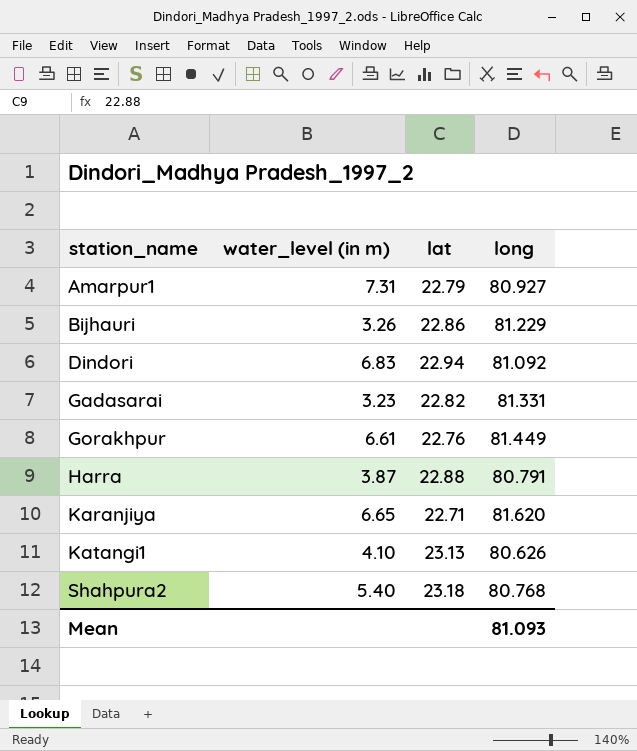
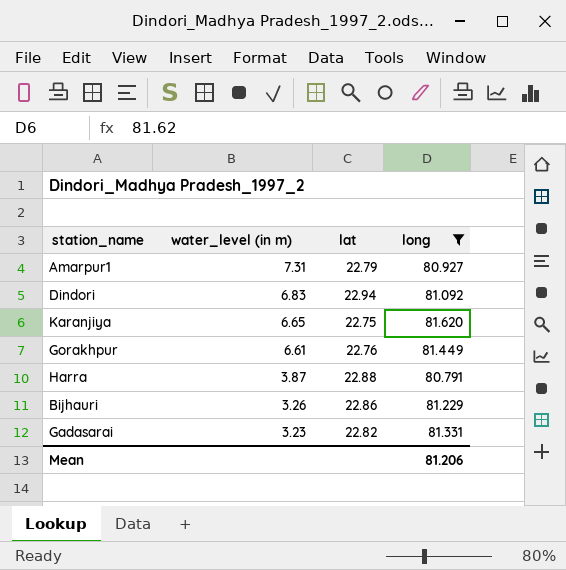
filter: none -> long >= 80.791
row order: station_name ascending -> water_level (in m) descending
Karanjiya | lat: 22.71 -> 22.75
Mean | long: 81.093 -> 81.206

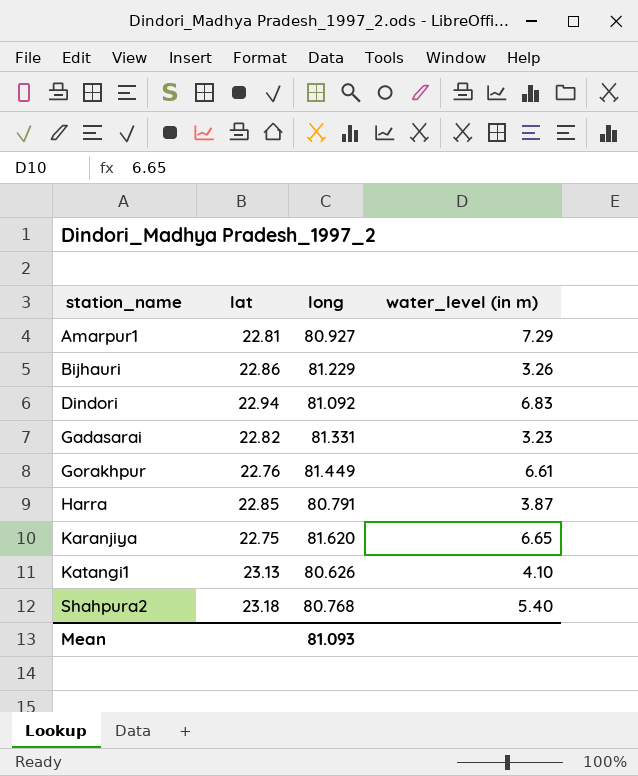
filter: long >= 80.791 -> none
row order: water_level (in m) descending -> station_name ascending
column water_level (in m) | position: 2 -> 4
Amarpur1 | lat: 22.79 -> 22.81
Amarpur1 | water_level (in m): 7.31 -> 7.29
Harra | lat: 22.88 -> 22.85
Mean | long: 81.206 -> 81.093

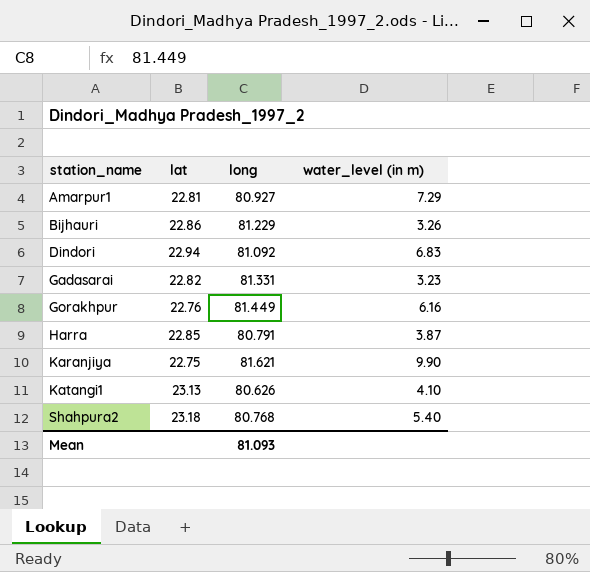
Gorakhpur | water_level (in m): 6.61 -> 6.16
Karanjiya | long: 81.620 -> 81.621
Karanjiya | water_level (in m): 6.65 -> 9.90

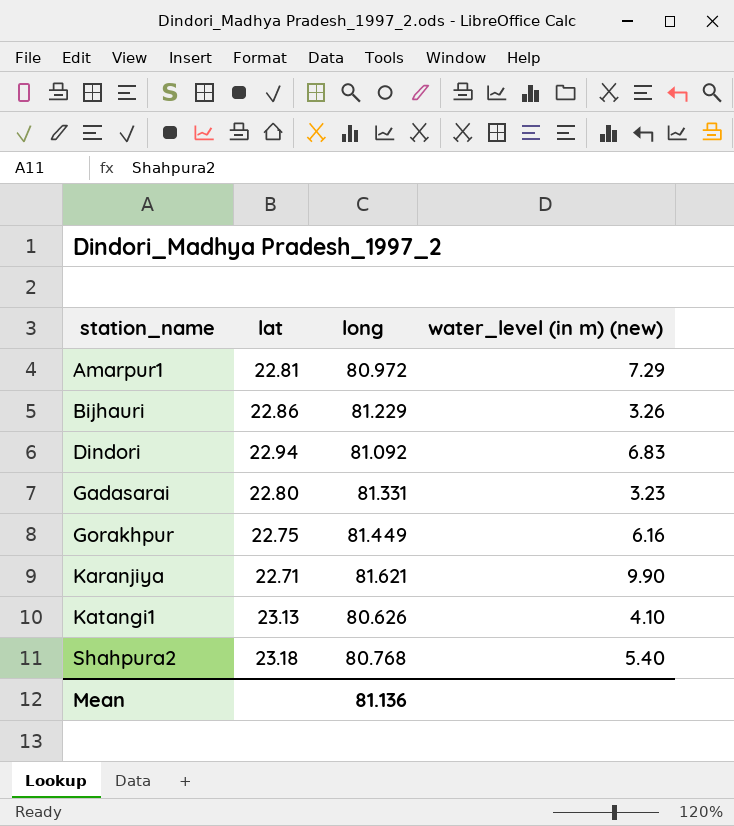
column name: water_level (in m) -> water_level (in m) (new)
row Harra: 22.85 | 80.791 | 3.87 -> none
Amarpur1 | long: 80.927 -> 80.972
Gadasarai | lat: 22.82 -> 22.80
Gorakhpur | lat: 22.76 -> 22.75
Karanjiya | lat: 22.75 -> 22.71
Mean | long: 81.093 -> 81.136

